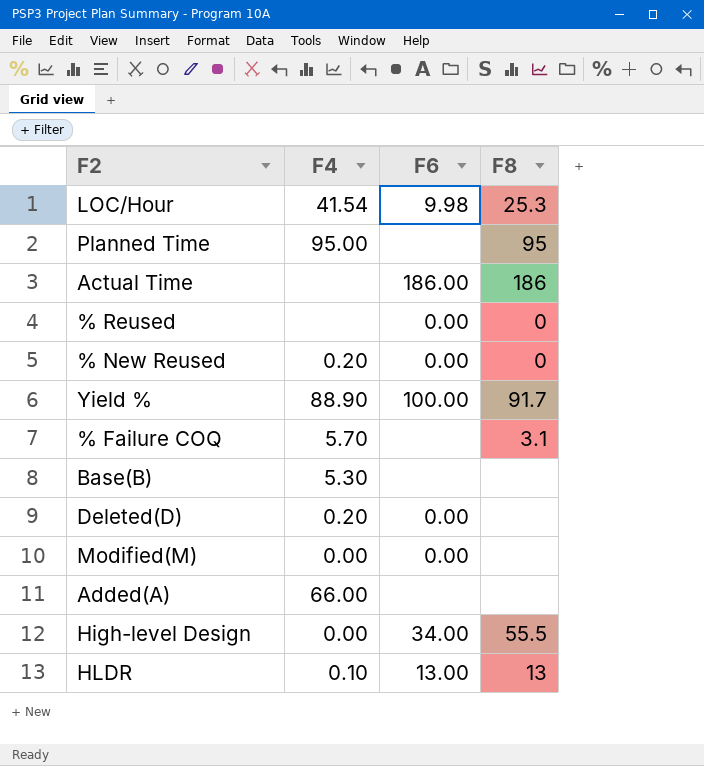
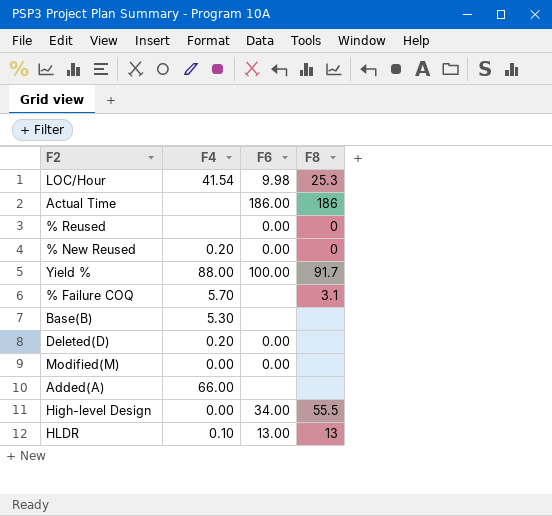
row Planned Time: 95.00 | none | 95 -> none
Yield % | F4: 88.90 -> 88.00

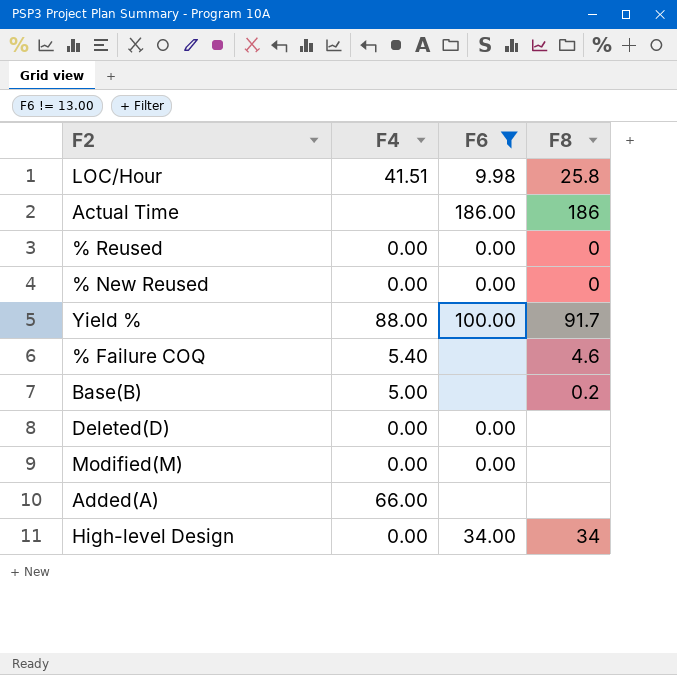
filter: none -> F6 != 13.00
LOC/Hour | F4: 41.54 -> 41.51
LOC/Hour | F8: 25.3 -> 25.8
% Reused | F4: none -> 0.00
% New Reused | F4: 0.20 -> 0.00
% Failure COQ | F4: 5.70 -> 5.40
% Failure COQ | F8: 3.1 -> 4.6
Base(B) | F4: 5.30 -> 5.00
Base(B) | F8: none -> 0.2
Deleted(D) | F4: 0.20 -> 0.00
High-level Design | F8: 55.5 -> 34

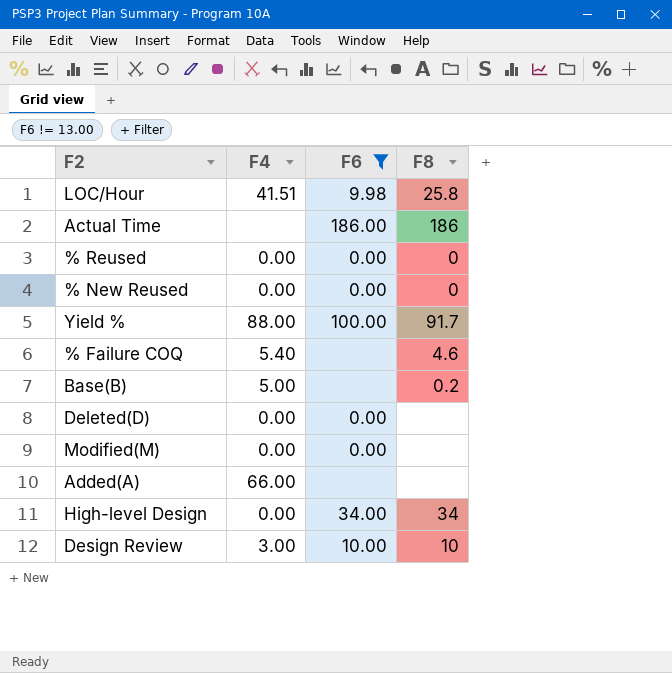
row Design Review: none -> 3.00 | 10.00 | 10

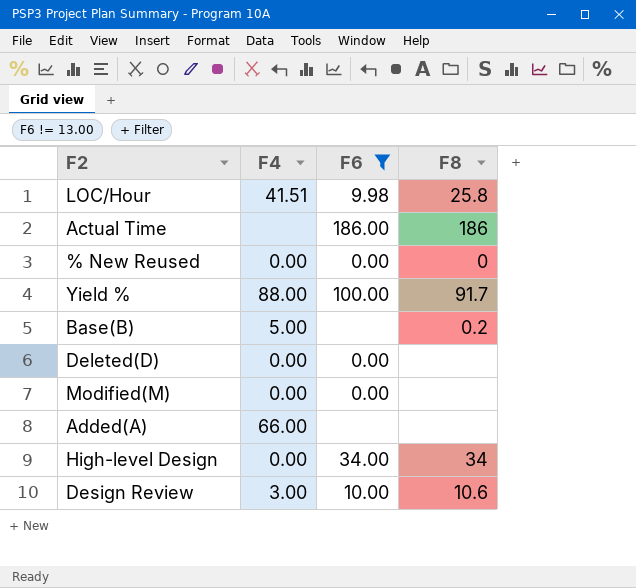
row % Reused: 0.00 | 0.00 | 0 -> none
row % Failure COQ: 5.40 | none | 4.6 -> none
Design Review | F8: 10 -> 10.6

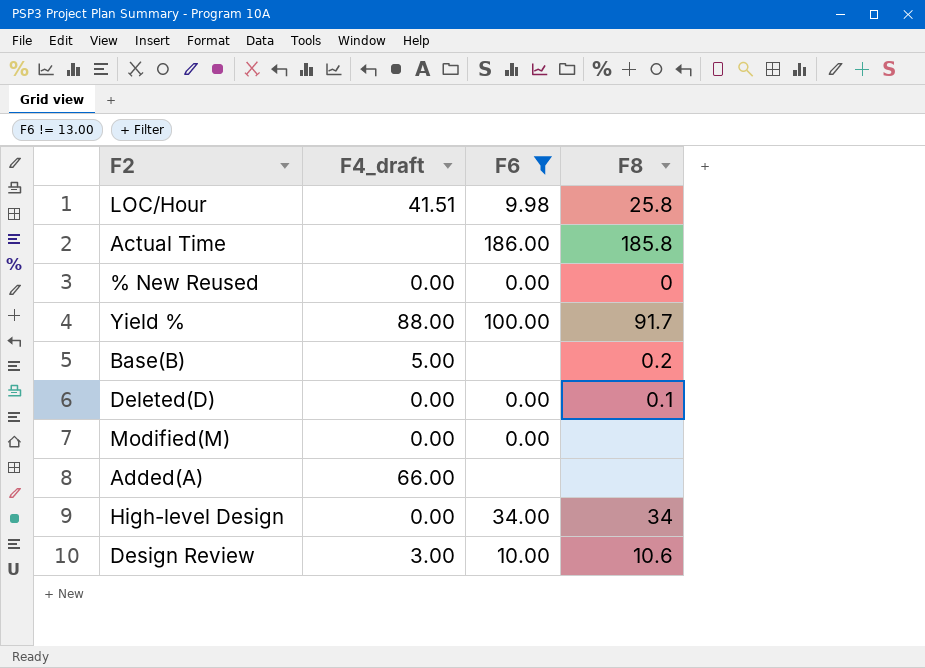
column name: F4 -> F4_draft
Actual Time | F8: 186 -> 185.8
Deleted(D) | F8: none -> 0.1

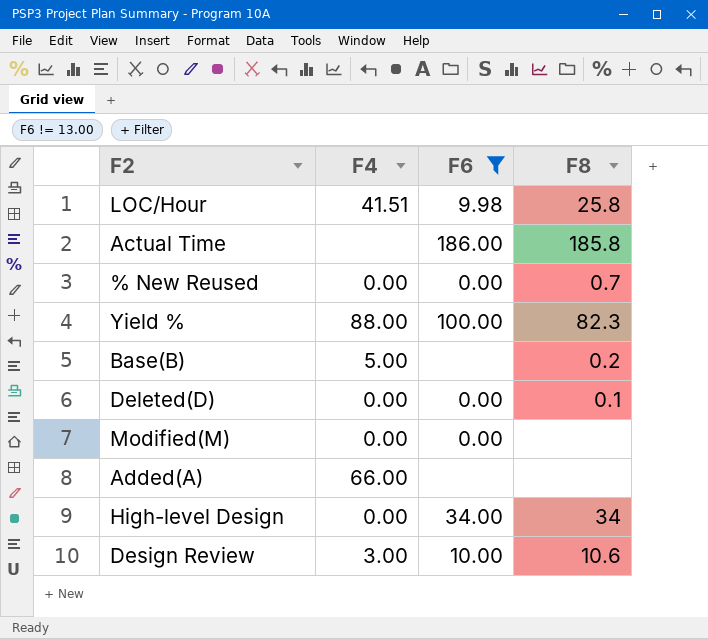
column name: F4_draft -> F4
% New Reused | F8: 0 -> 0.7
Yield % | F8: 91.7 -> 82.3

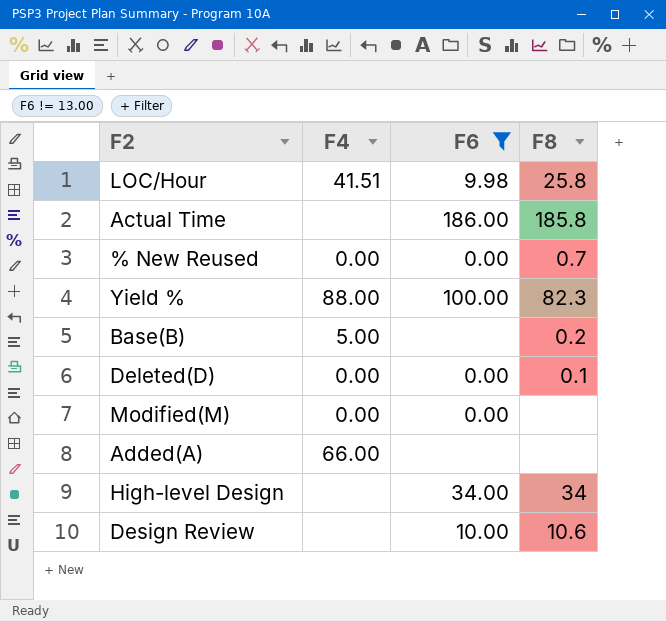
High-level Design | F4: 0.00 -> none
Design Review | F4: 3.00 -> none

